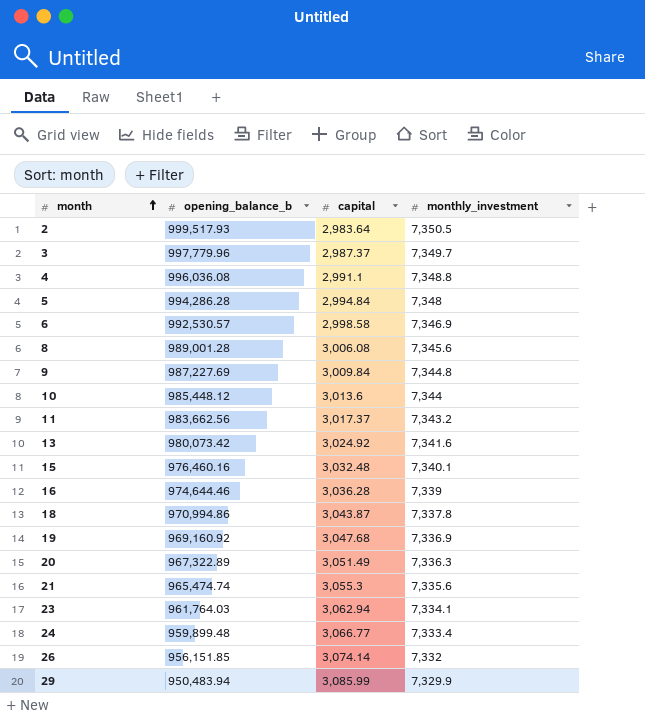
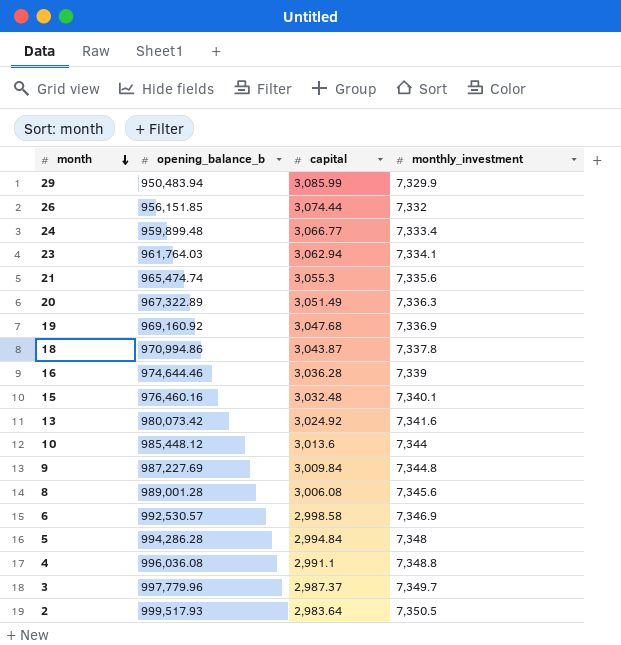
row order: month ascending -> month descending
row 11: 983,662.56 | 3,017.37 | 7,343.2 -> none
26 | capital: 3,074.14 -> 3,074.44

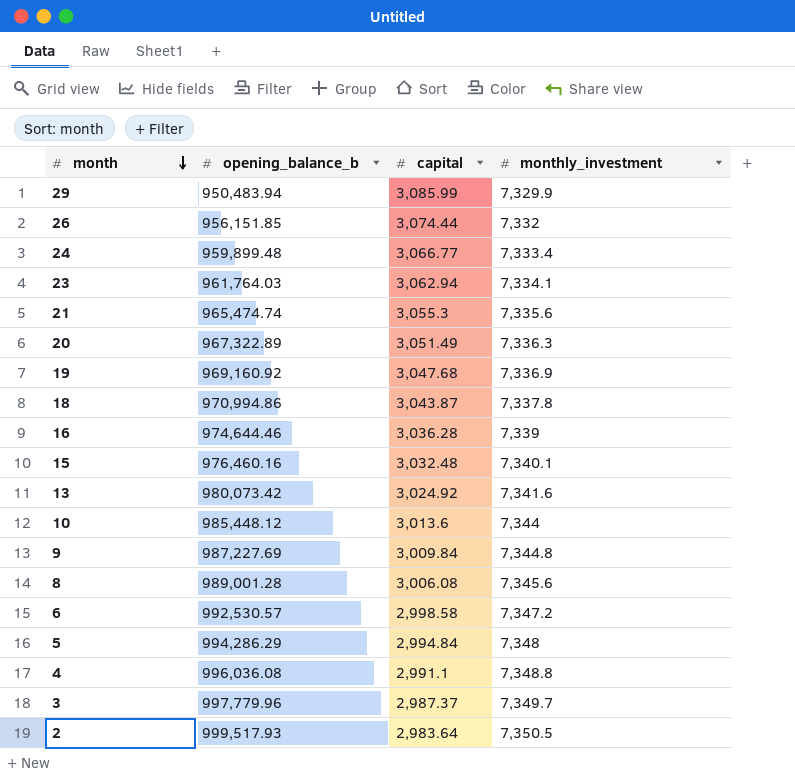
6 | monthly_investment: 7,346.9 -> 7,347.2
5 | opening_balance_b: 994,286.28 -> 994,286.29

